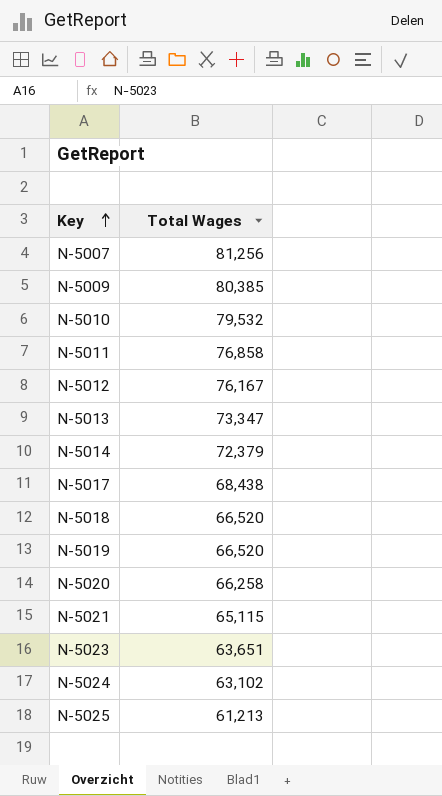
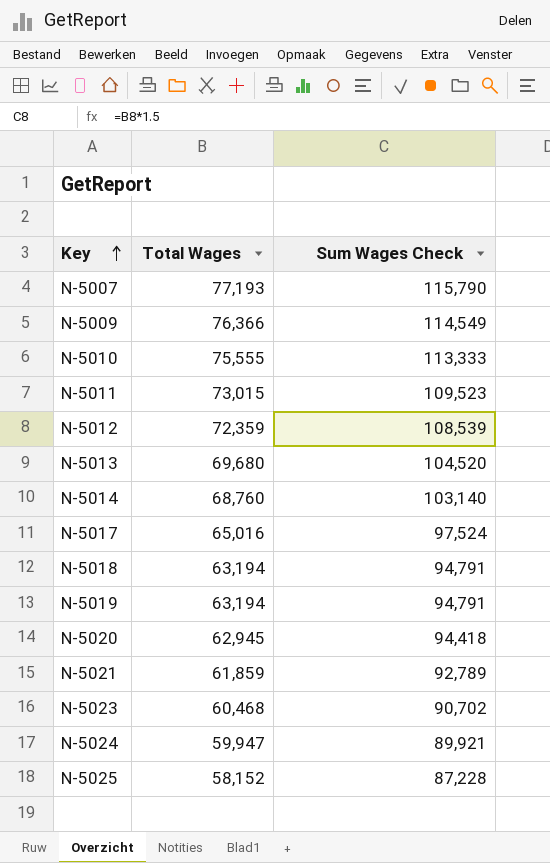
column Sum Wages Check | formula: none -> [Total Wages] * 1.5
N-5007 | Total Wages: 81,256 -> 77,193
N-5009 | Total Wages: 80,385 -> 76,366
N-5010 | Total Wages: 79,532 -> 75,555
N-5011 | Total Wages: 76,858 -> 73,015
N-5012 | Total Wages: 76,167 -> 72,359
N-5013 | Total Wages: 73,347 -> 69,680
N-5014 | Total Wages: 72,379 -> 68,760
N-5017 | Total Wages: 68,438 -> 65,016
N-5018 | Total Wages: 66,520 -> 63,194
N-5019 | Total Wages: 66,520 -> 63,194
N-5020 | Total Wages: 66,258 -> 62,945
N-5021 | Total Wages: 65,115 -> 61,859
N-5023 | Total Wages: 63,651 -> 60,468
N-5024 | Total Wages: 63,102 -> 59,947
N-5025 | Total Wages: 61,213 -> 58,152

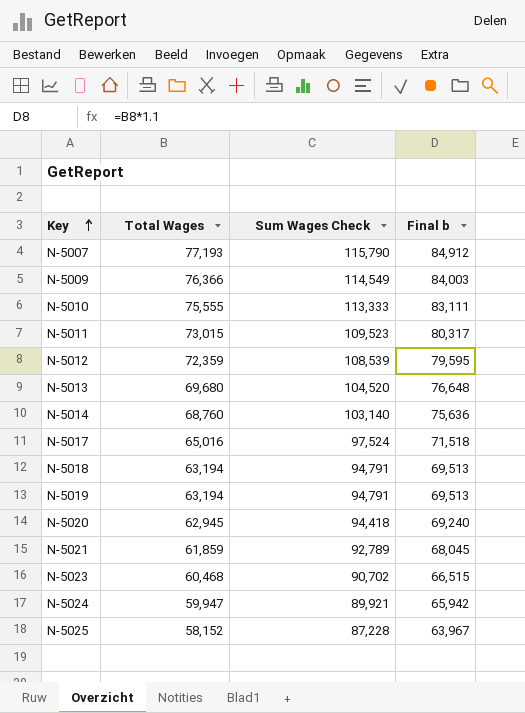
column Final b | formula: none -> [Total Wages] * 1.1

